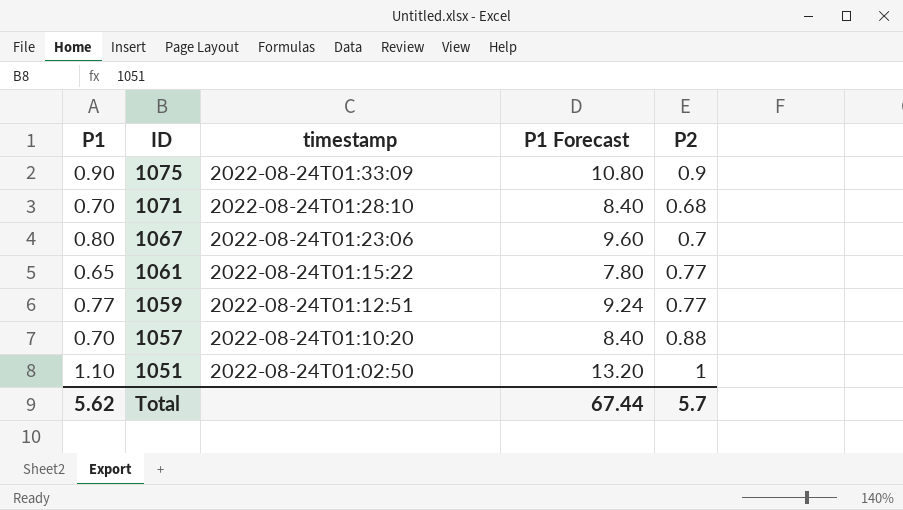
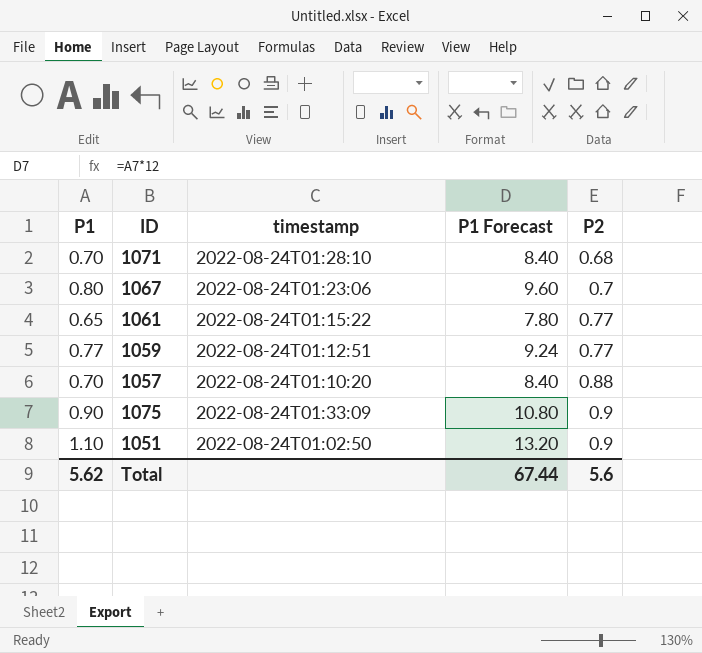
row order: ID descending -> P2 ascending
1051 | P2: 1 -> 0.9
Total | P2: 5.7 -> 5.6

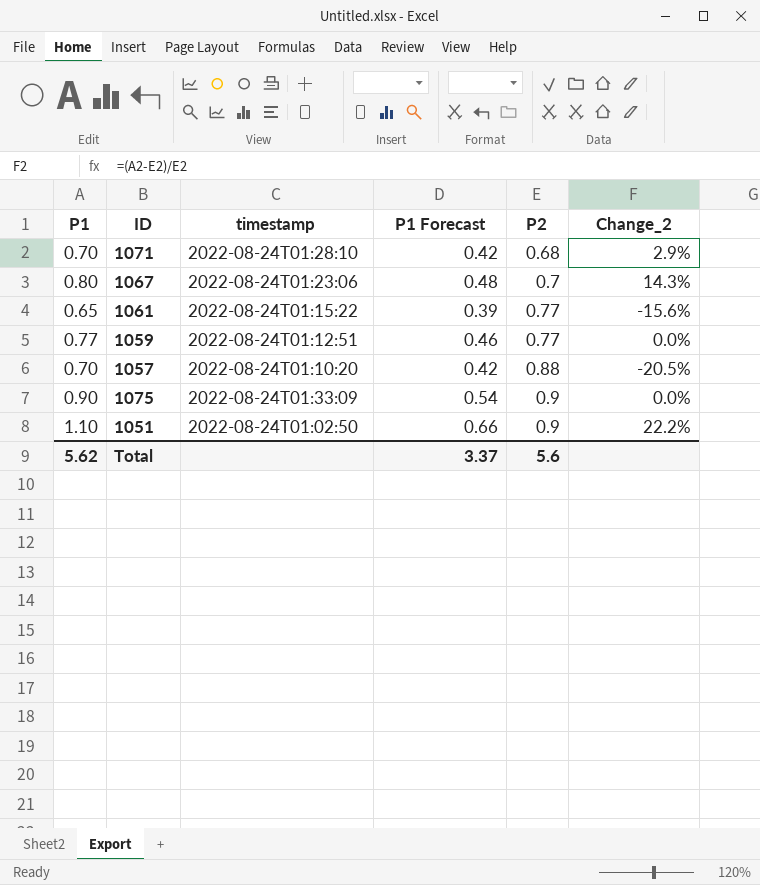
column P1 Forecast | formula: [P1] * 12 -> [P1] * 0.6
column Change_2 | formula: none -> ([P1] - [P2]) / [P2]
Total | P1 Forecast: 67.44 -> 3.37

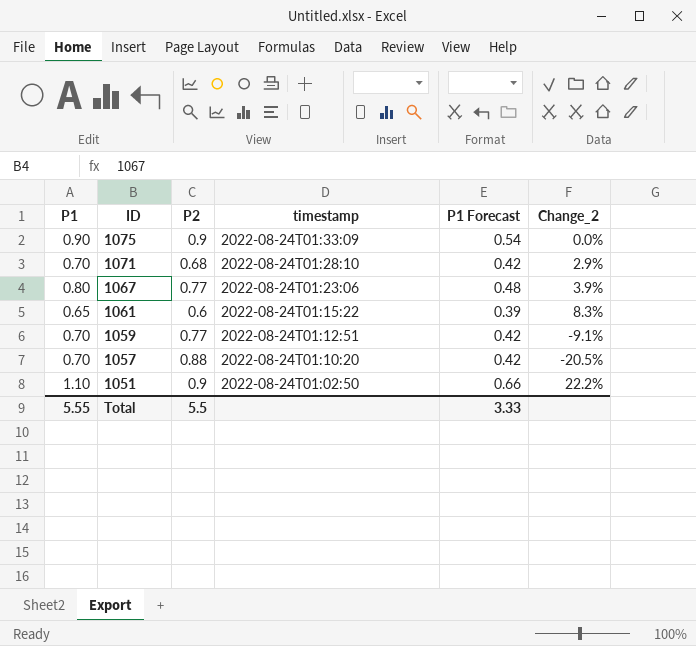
row order: P2 ascending -> ID descending
column P2 | position: 5 -> 3
1067 | P2: 0.7 -> 0.77
1067 | Change_2: 14.3% -> 3.9%
1061 | P2: 0.77 -> 0.6
1061 | Change_2: -15.6% -> 8.3%
1059 | P1: 0.77 -> 0.70
1059 | P1 Forecast: 0.46 -> 0.42
1059 | Change_2: 0.0% -> -9.1%
Total | P1: 5.62 -> 5.55
Total | P2: 5.6 -> 5.5
Total | P1 Forecast: 3.37 -> 3.33

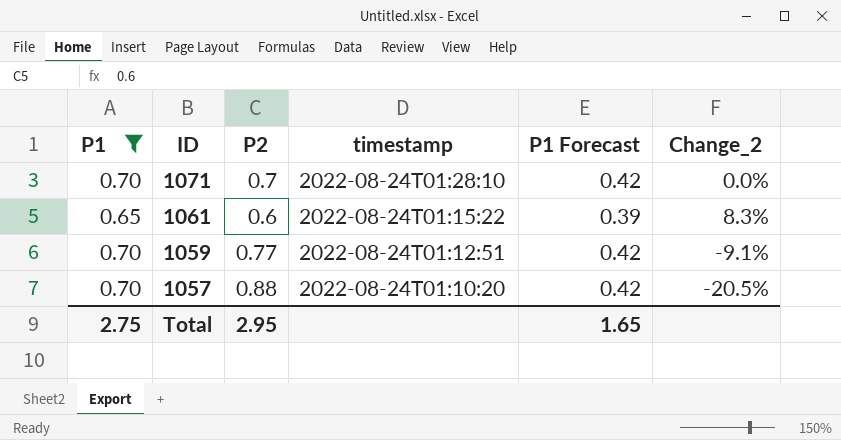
filter: none -> P1 <= 0.70
1071 | P2: 0.68 -> 0.7
1071 | Change_2: 2.9% -> 0.0%
Total | P1: 5.55 -> 2.75
Total | P2: 5.5 -> 2.95
Total | P1 Forecast: 3.33 -> 1.65

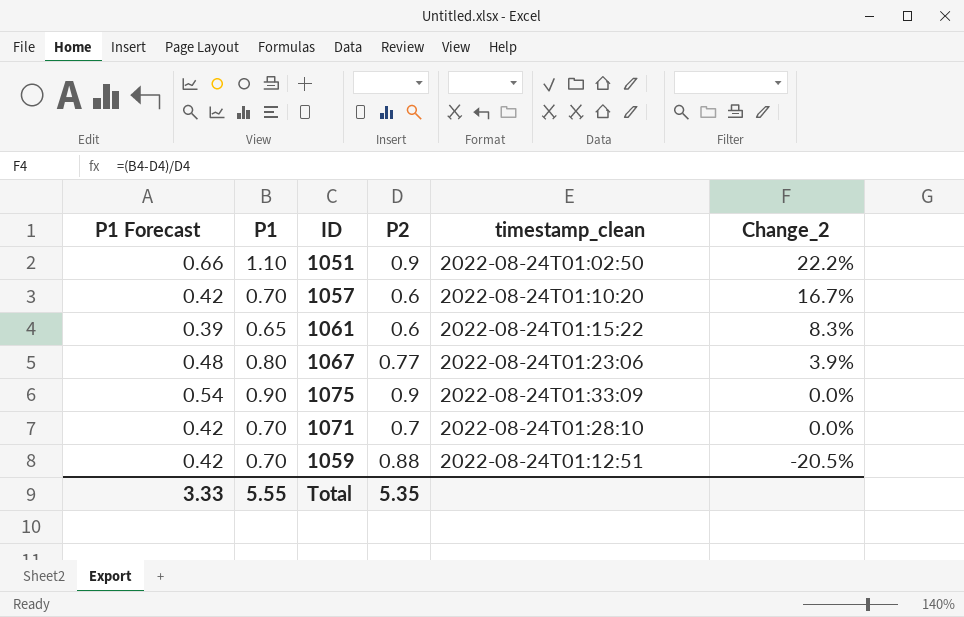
filter: P1 <= 0.70 -> none
row order: ID descending -> Change_2 descending
column P1 Forecast | position: 5 -> 1
column name: timestamp -> timestamp_clean
1057 | P2: 0.88 -> 0.6
1057 | Change_2: -20.5% -> 16.7%
1059 | P2: 0.77 -> 0.88
1059 | Change_2: -9.1% -> -20.5%
Total | P1 Forecast: 1.65 -> 3.33
Total | P1: 2.75 -> 5.55
Total | P2: 2.95 -> 5.35

